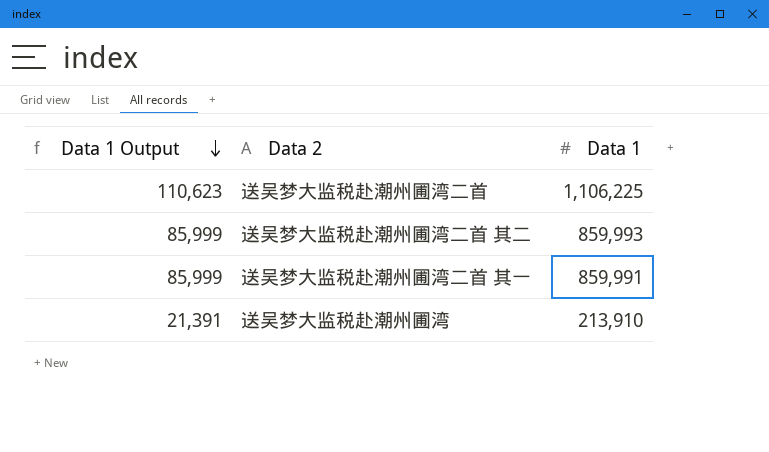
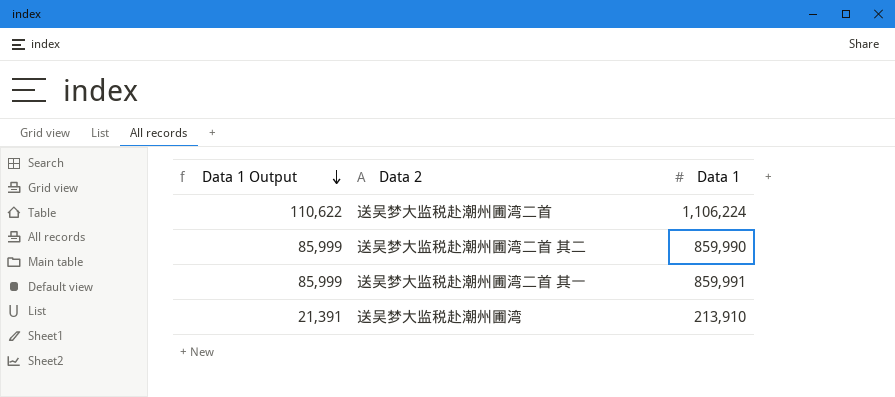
送吴梦大监税赴潮州圃湾二首 | Data 1 Output: 110,623 -> 110,622
送吴梦大监税赴潮州圃湾二首 | Data 1: 1,106,225 -> 1,106,224
送吴梦大监税赴潮州圃湾二首 其二 | Data 1: 859,993 -> 859,990

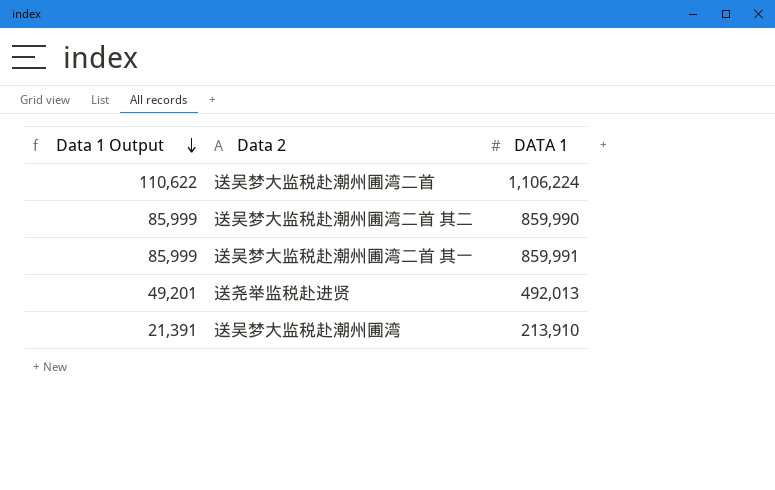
column name: Data 1 -> DATA 1
row 送尧举监税赴进贤: none -> 49,201 | 492,013

